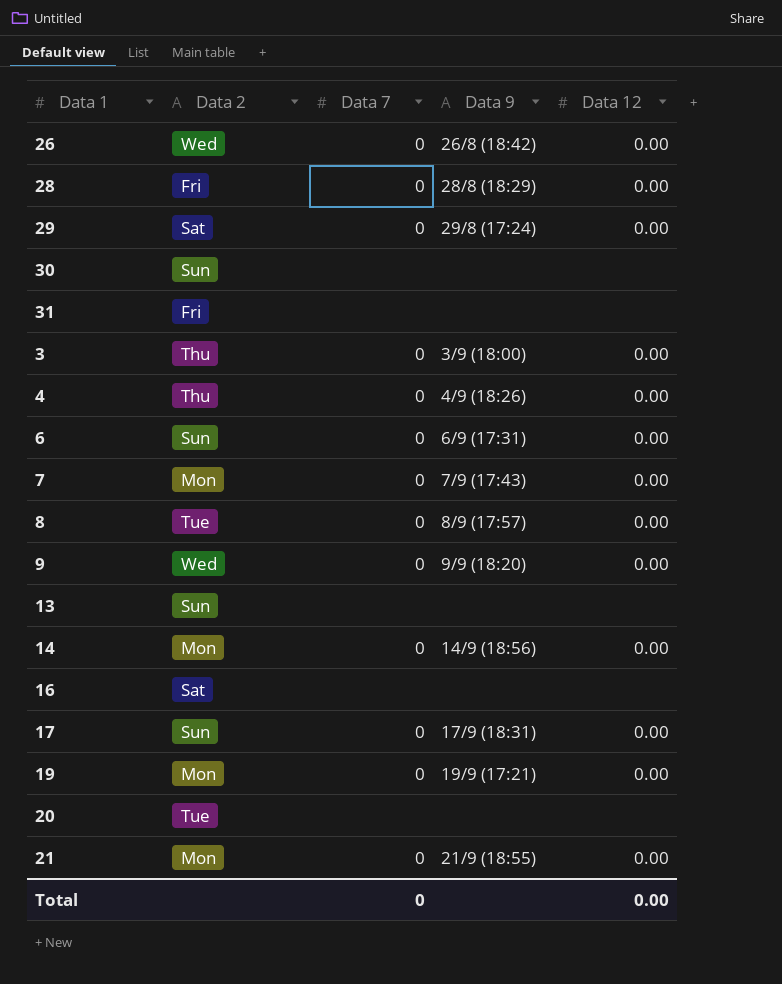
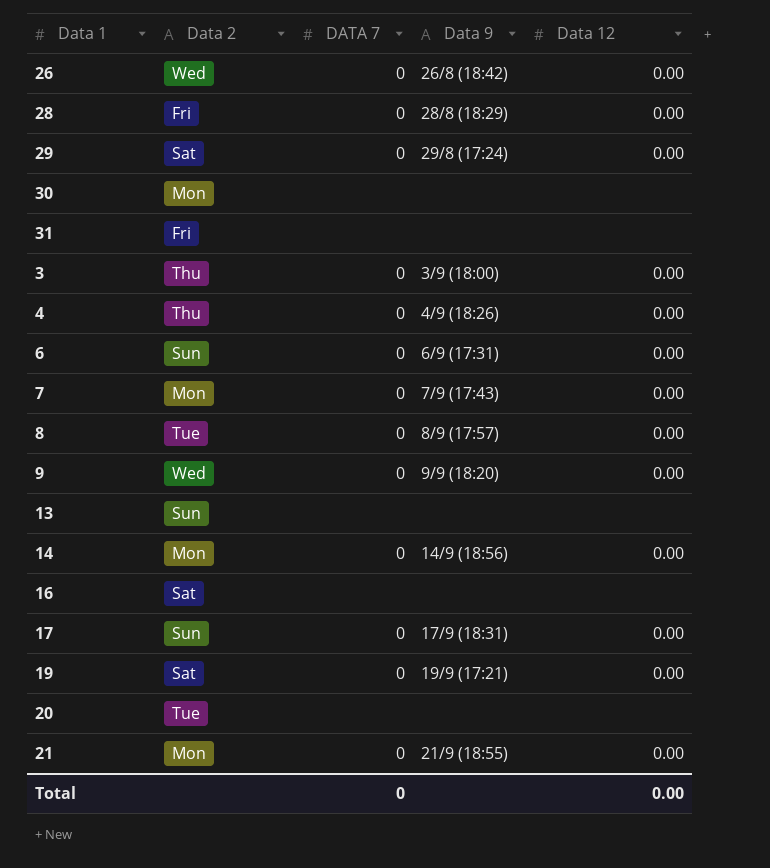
column name: Data 7 -> DATA 7
30 | Data 2: Sun -> Mon
19 | Data 2: Mon -> Sat

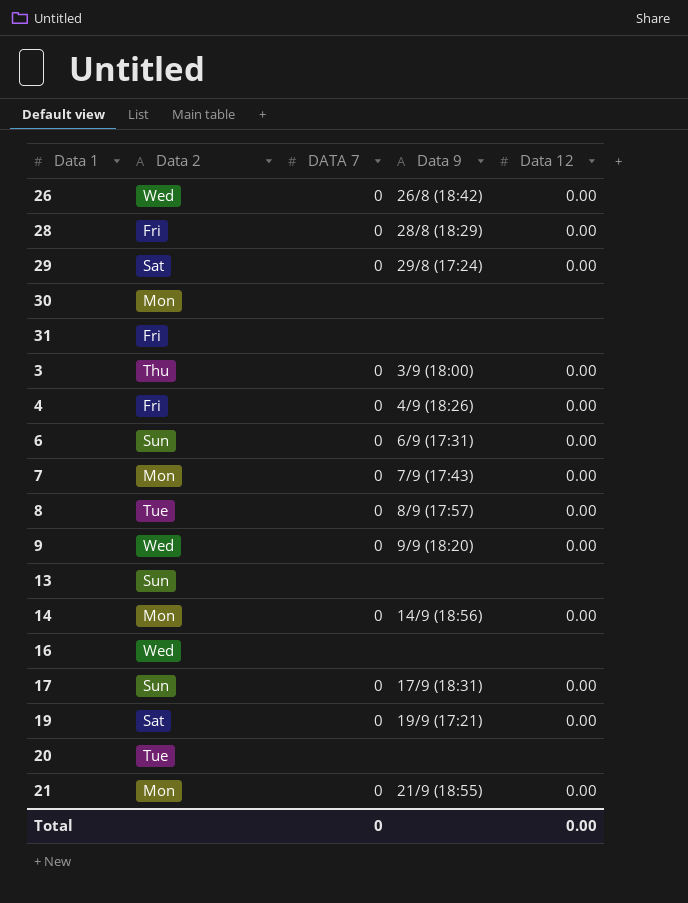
4 | Data 2: Thu -> Fri
16 | Data 2: Sat -> Wed

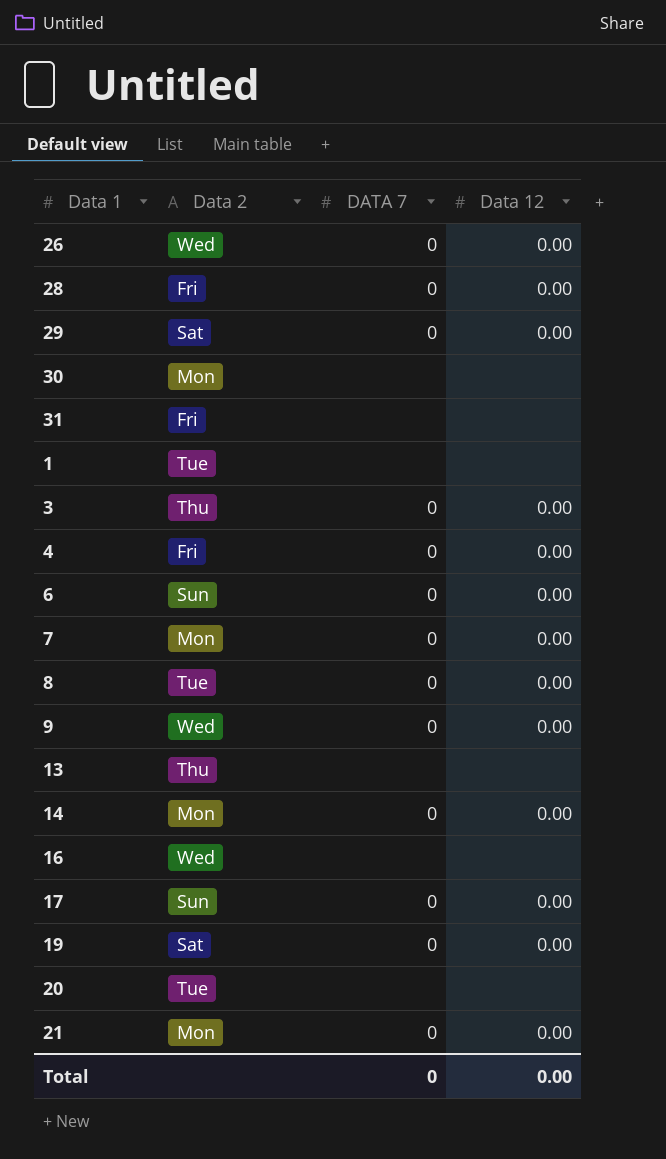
column Data 9 | position: 4 -> none
row 1: none -> Tue | none | none
13 | Data 2: Sun -> Thu

